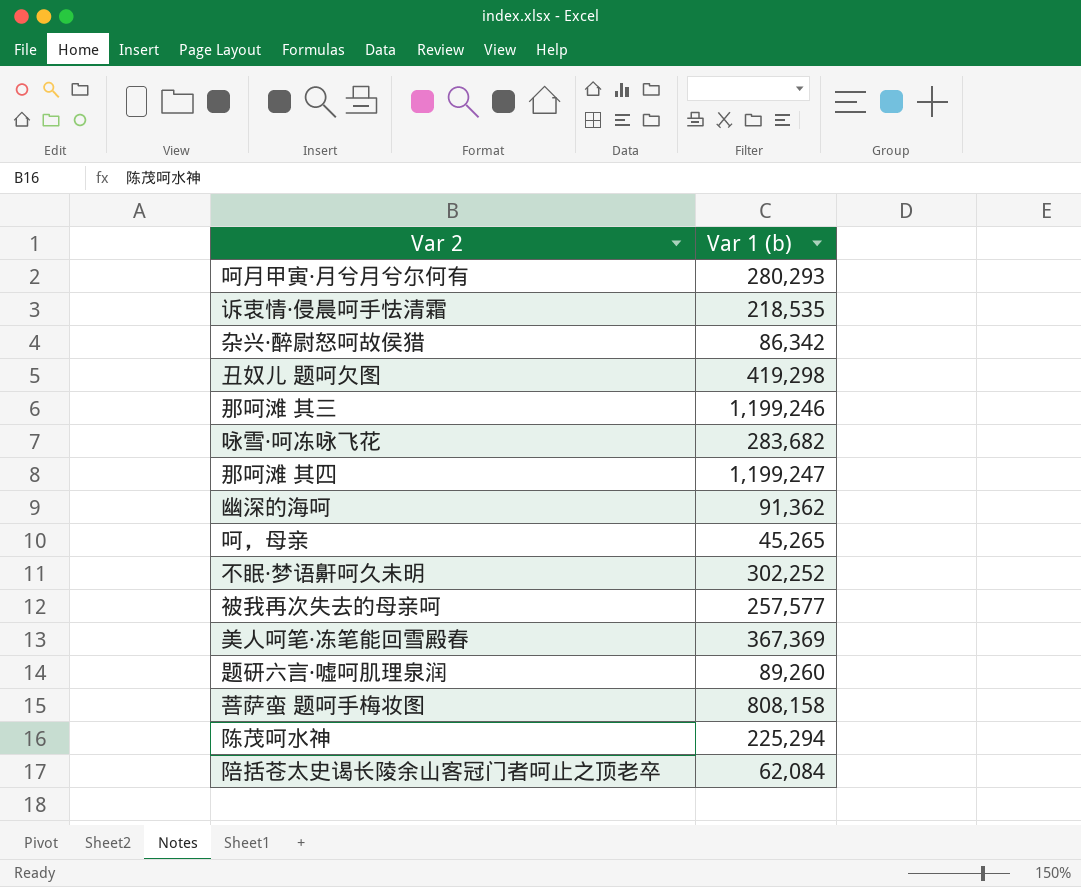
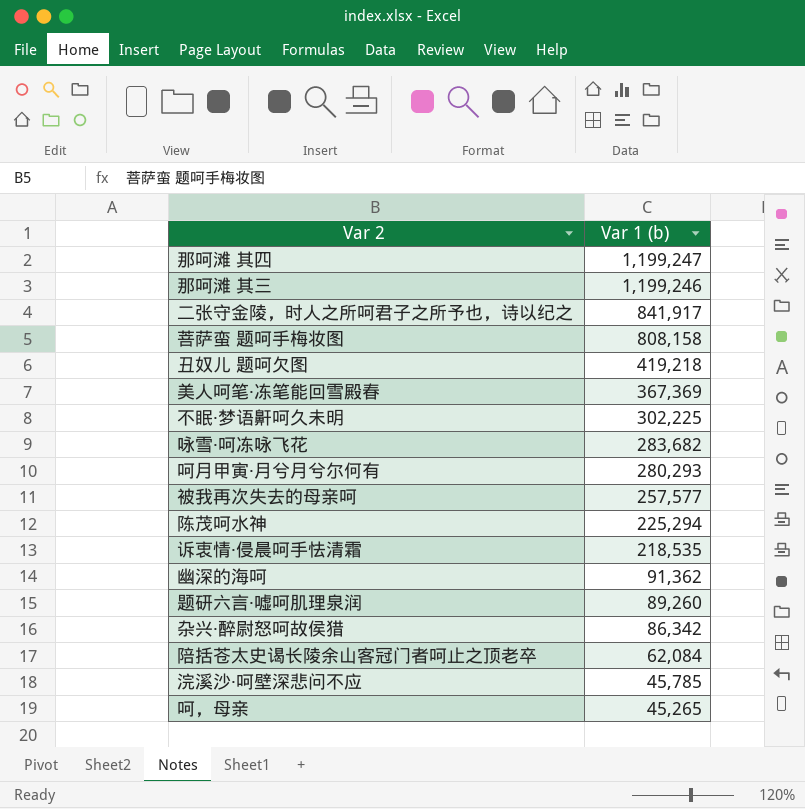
row order: none -> Var 1 (b) descending
row 二张守金陵，时人之所呵君子之所予也，诗以纪之: none -> 841,917
丑奴儿 题呵欠图 | Var 1 (b): 419,298 -> 419,218
不眠·梦语鼾呵久未明 | Var 1 (b): 302,252 -> 302,225
row 浣溪沙·呵壁深悲问不应: none -> 45,785

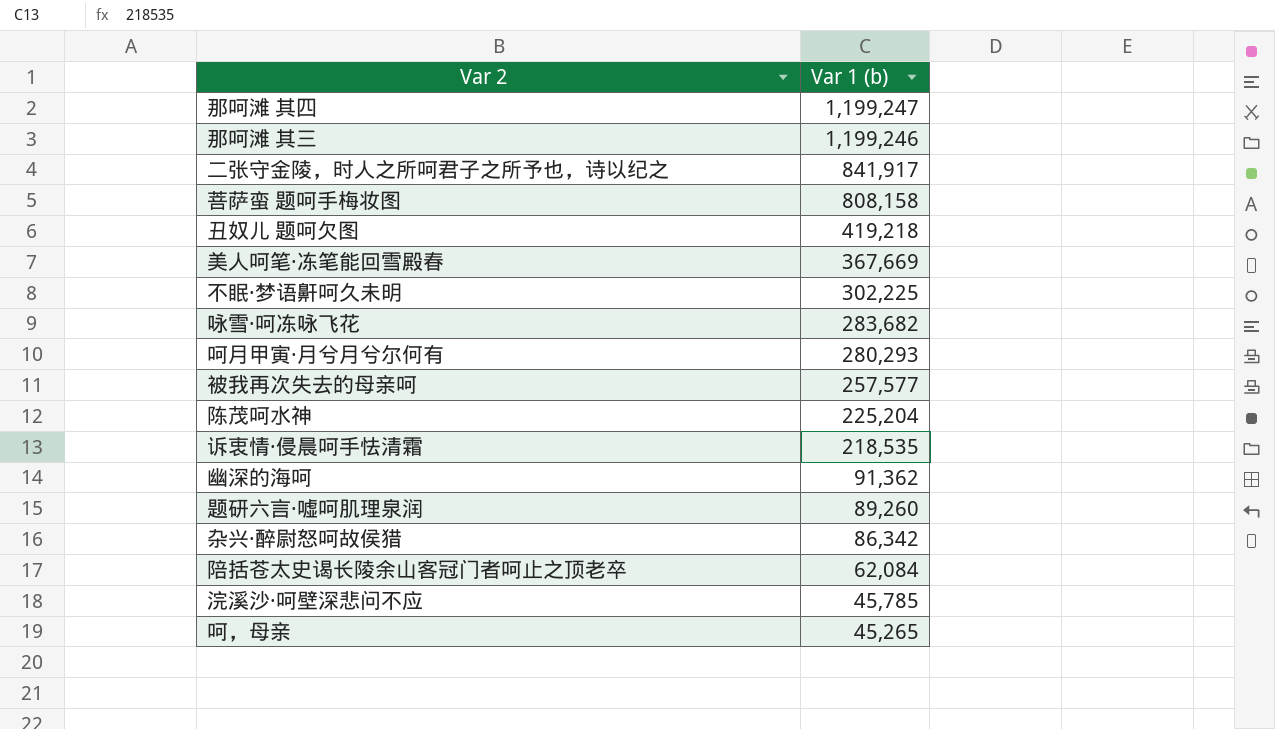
美人呵笔·冻笔能回雪殿春 | Var 1 (b): 367,369 -> 367,669
陈茂呵水神 | Var 1 (b): 225,294 -> 225,204

